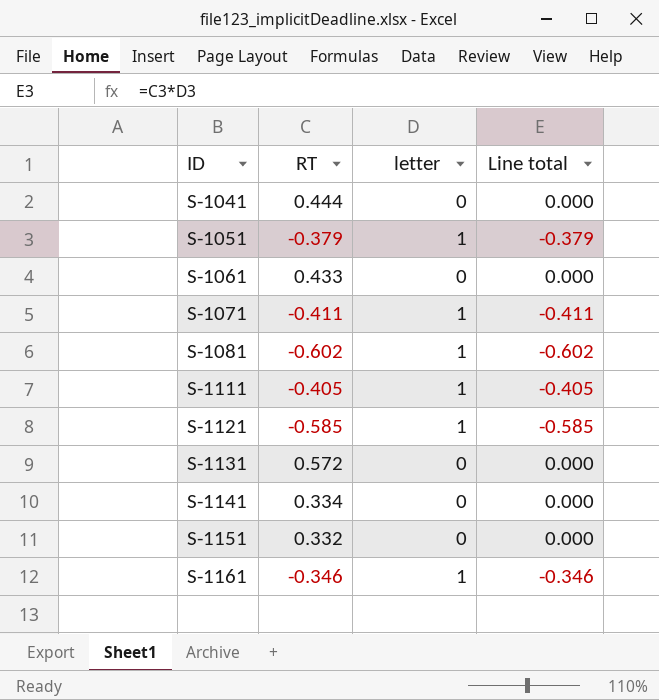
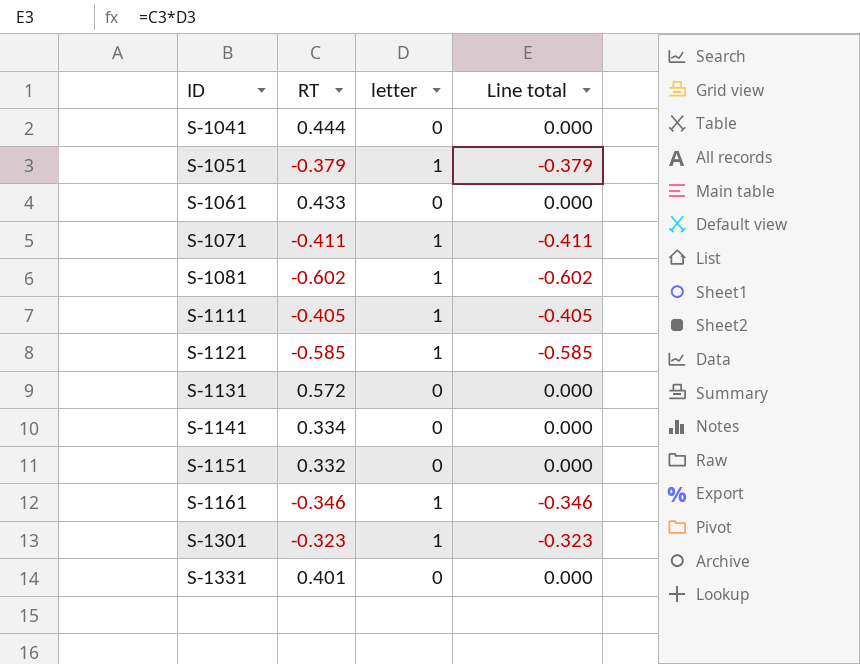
row S-1301: none -> -0.323 | 1 | -0.323
row S-1331: none -> 0.401 | 0 | 0.000

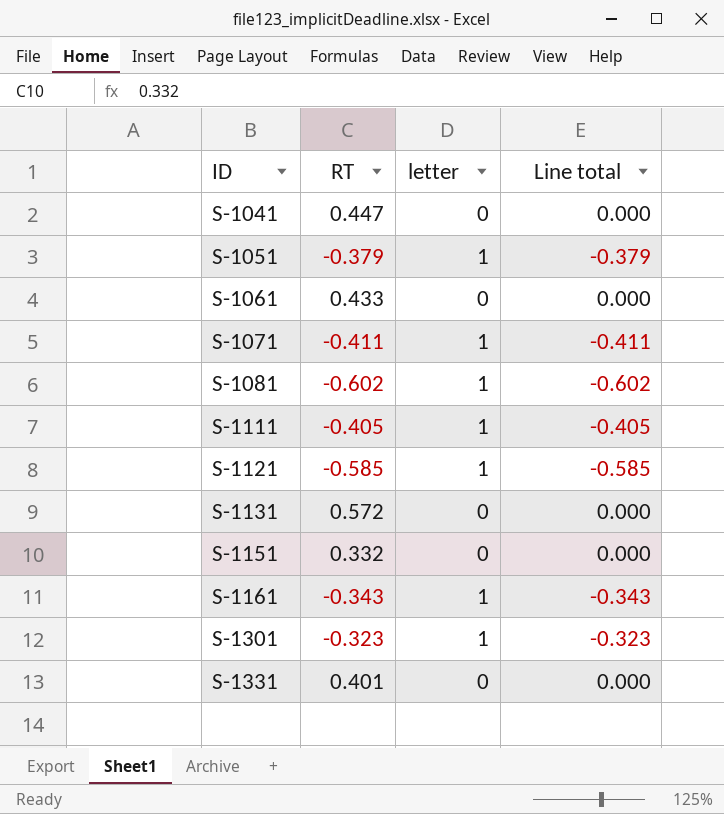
row S-1141: 0.334 | 0 | 0.000 -> none
S-1041 | RT: 0.444 -> 0.447
S-1161 | RT: -0.346 -> -0.343
S-1161 | Line total: -0.346 -> -0.343

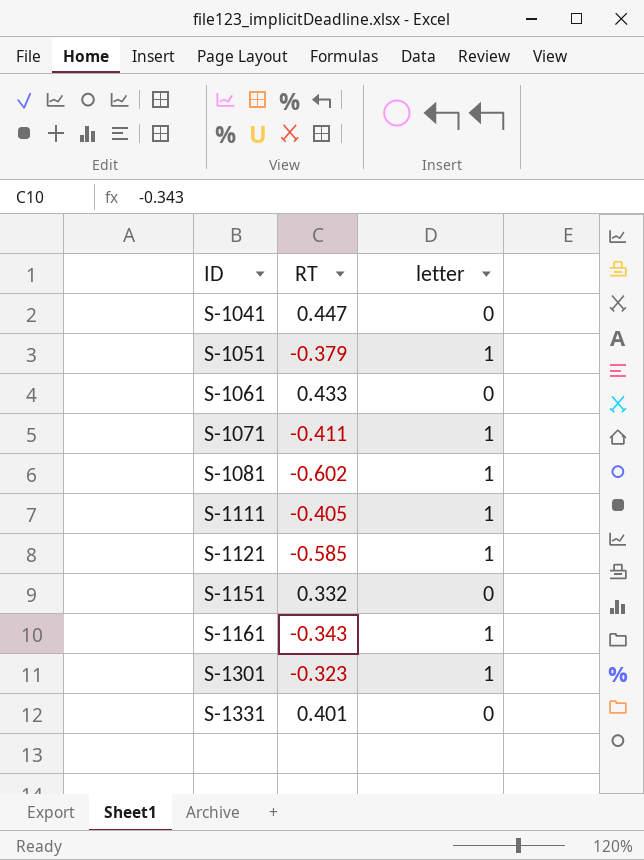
column Line total | formula: [RT] * [letter] -> none
row S-1131: 0.572 | 0 | 0.000 -> none

